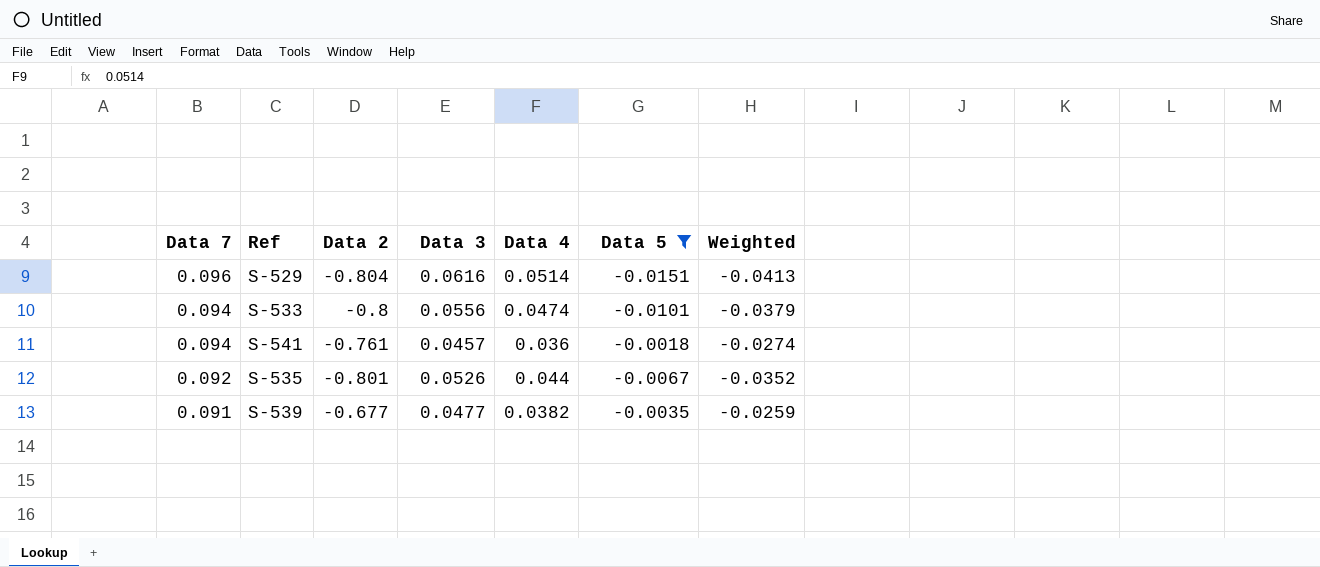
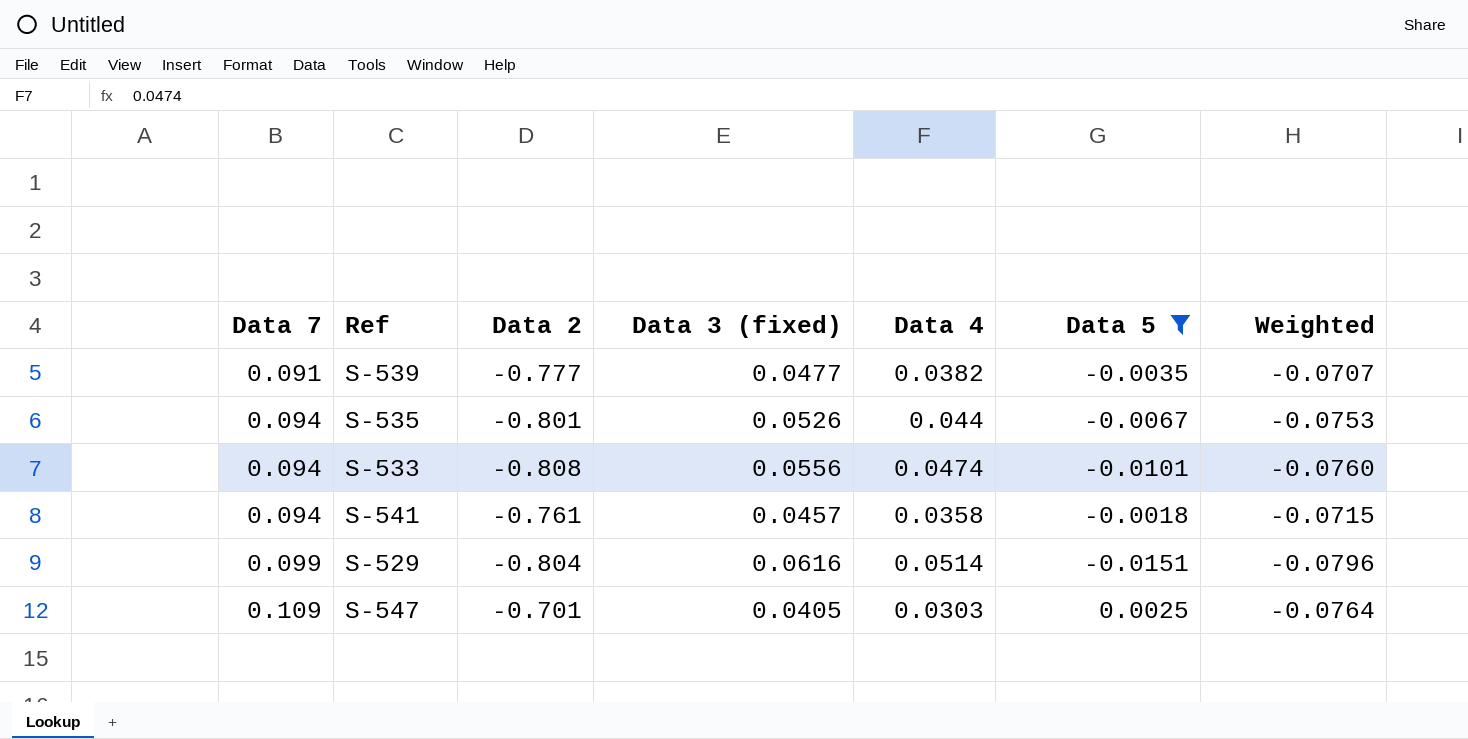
row order: Data 7 descending -> Data 7 ascending
column name: Data 3 -> Data 3 (fixed)
column Weighted | formula: [Data 2] * [Data 4] -> [Data 7] * [Data 2]
S-539 | Data 2: -0.677 -> -0.777
S-535 | Data 7: 0.092 -> 0.094
S-533 | Data 2: -0.8 -> -0.808
S-541 | Data 4: 0.036 -> 0.0358
S-529 | Data 7: 0.096 -> 0.099
row S-547: none -> 0.109 | -0.701 | 0.0405 | 0.0303 | 0.0025 | -0.0764

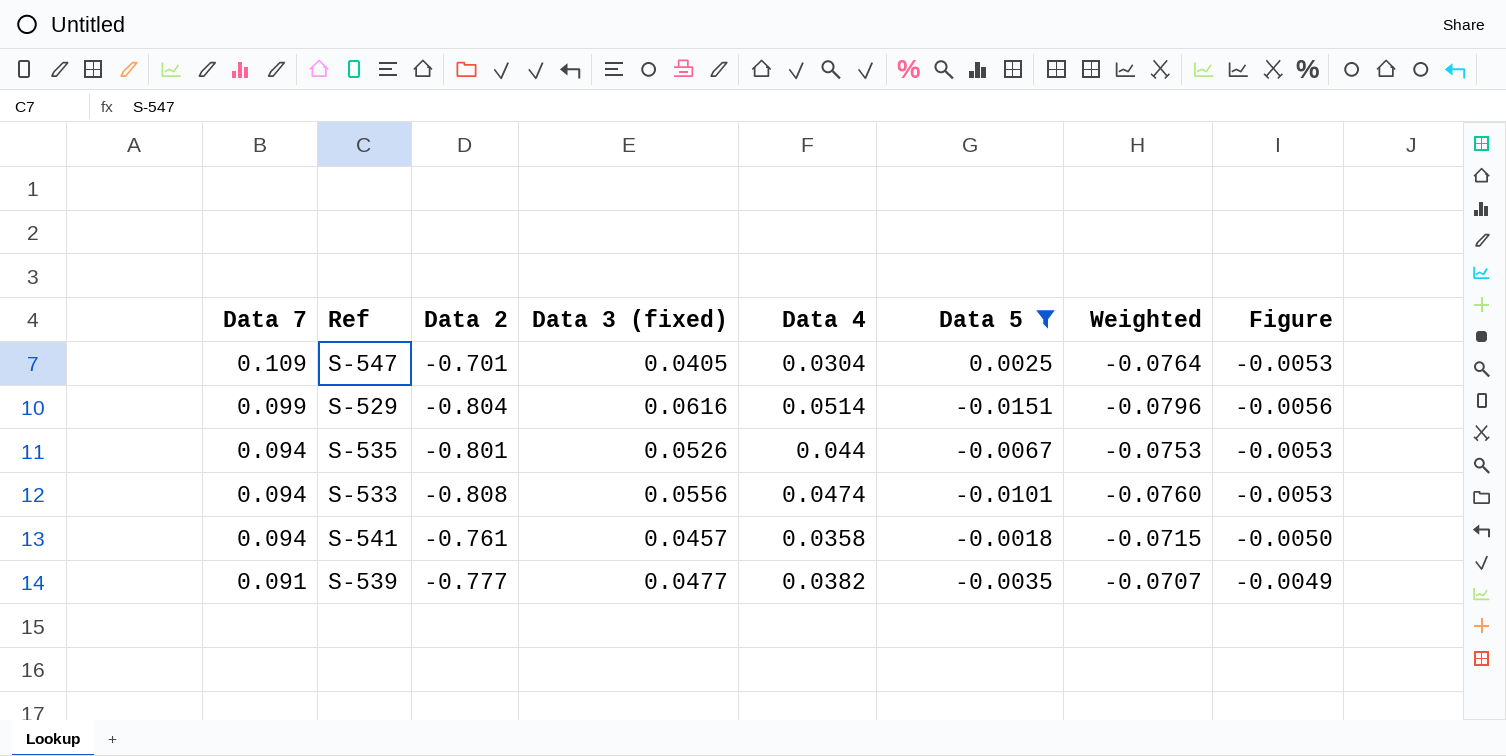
row order: Data 7 ascending -> Data 7 descending
column Figure | formula: none -> [Weighted] * 0.07
S-547 | Data 4: 0.0303 -> 0.0304

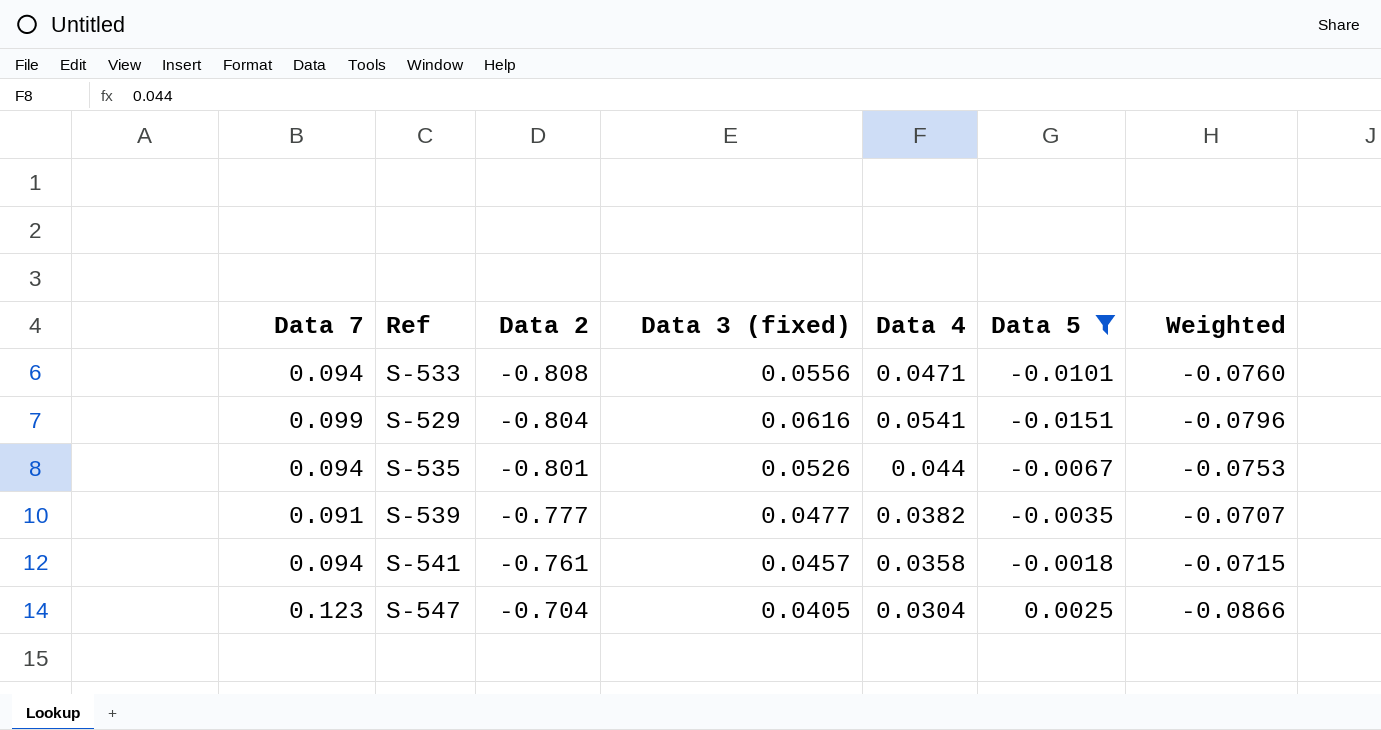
row order: Data 7 descending -> Data 2 ascending
column Figure | formula: [Weighted] * 0.07 -> none
S-533 | Data 4: 0.0474 -> 0.0471
S-529 | Data 4: 0.0514 -> 0.0541
S-547 | Data 7: 0.109 -> 0.123
S-547 | Data 2: -0.701 -> -0.704
S-547 | Weighted: -0.0764 -> -0.0866

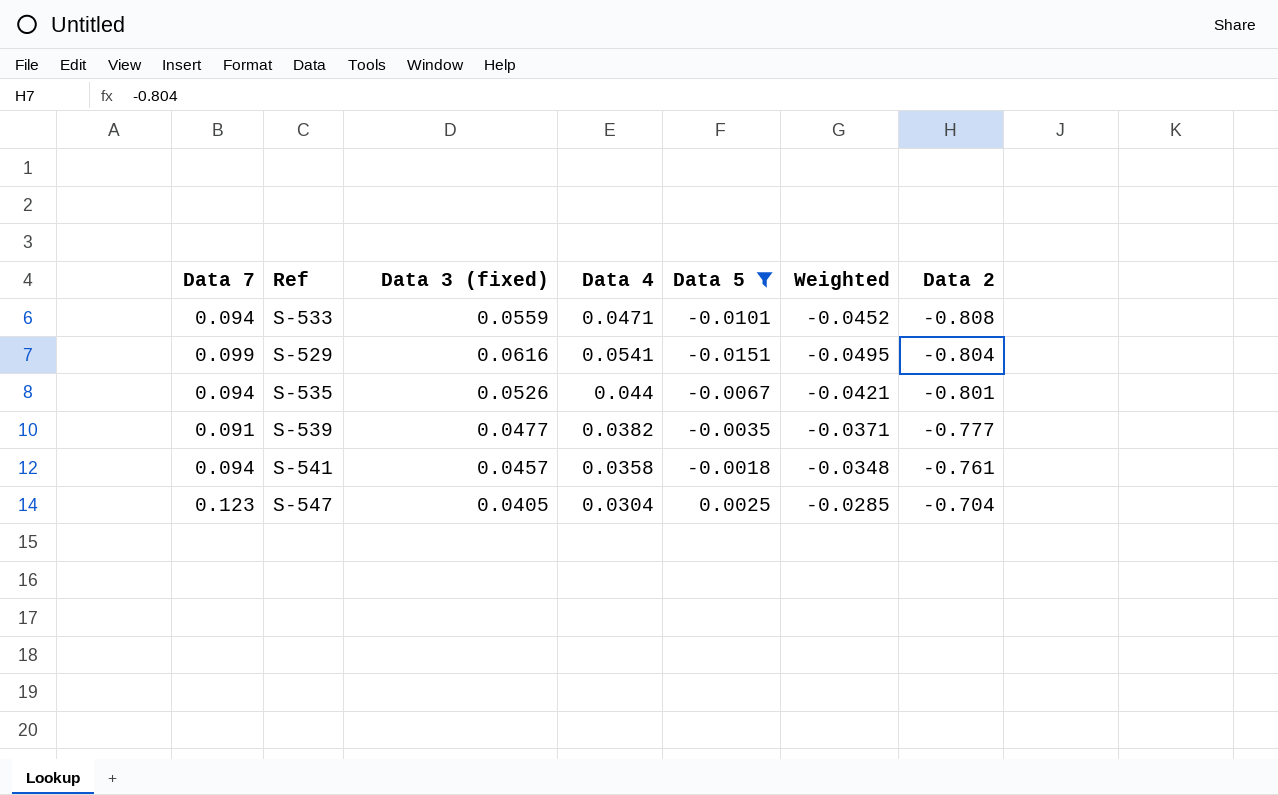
column Weighted | formula: [Data 7] * [Data 2] -> [Data 3 (fixed)] * [Data 2]
column Data 2 | position: 3 -> 7
S-533 | Data 3 (fixed): 0.0556 -> 0.0559

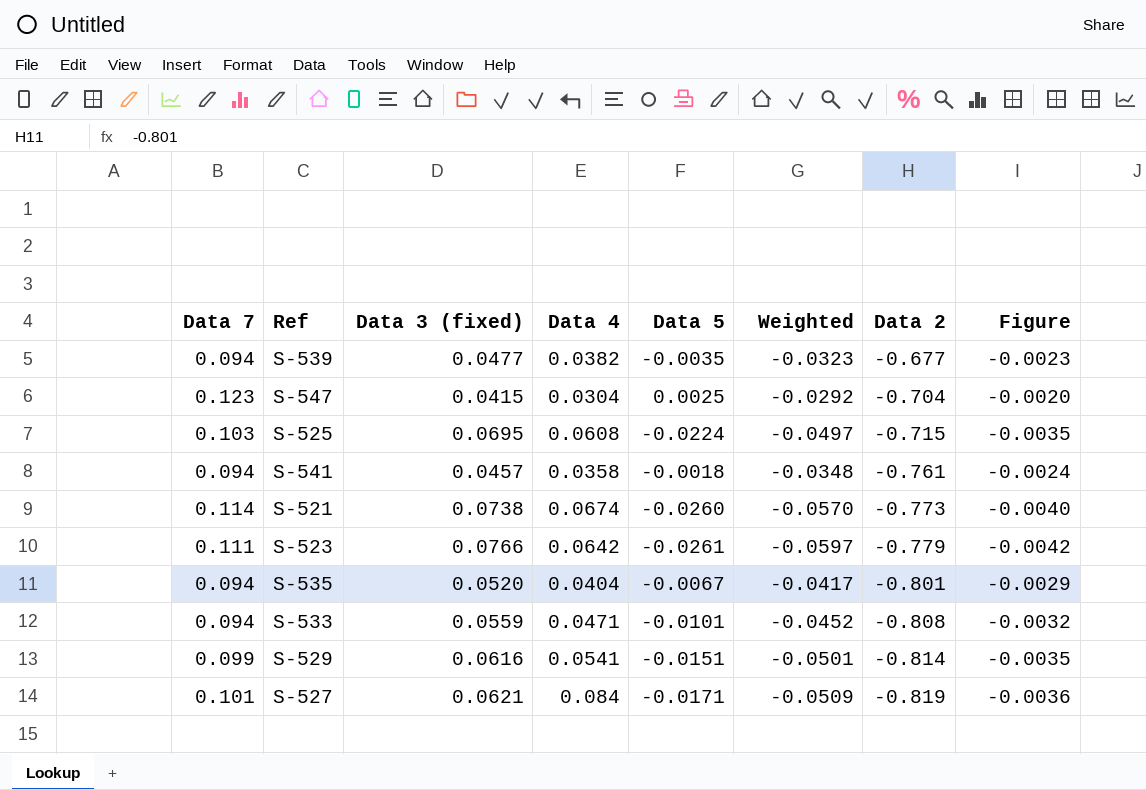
filter: Data 5 >= -0.0151 -> none
row order: Data 2 ascending -> Data 2 descending
column Figure | formula: none -> [Weighted] * 0.07
S-539 | Data 7: 0.091 -> 0.094
S-539 | Weighted: -0.0371 -> -0.0323
S-539 | Data 2: -0.777 -> -0.677
S-547 | Data 3 (fixed): 0.0405 -> 0.0415
S-547 | Weighted: -0.0285 -> -0.0292
S-535 | Data 3 (fixed): 0.0526 -> 0.0520
S-535 | Data 4: 0.044 -> 0.0404
S-535 | Weighted: -0.0421 -> -0.0417
S-529 | Weighted: -0.0495 -> -0.0501
S-529 | Data 2: -0.804 -> -0.814

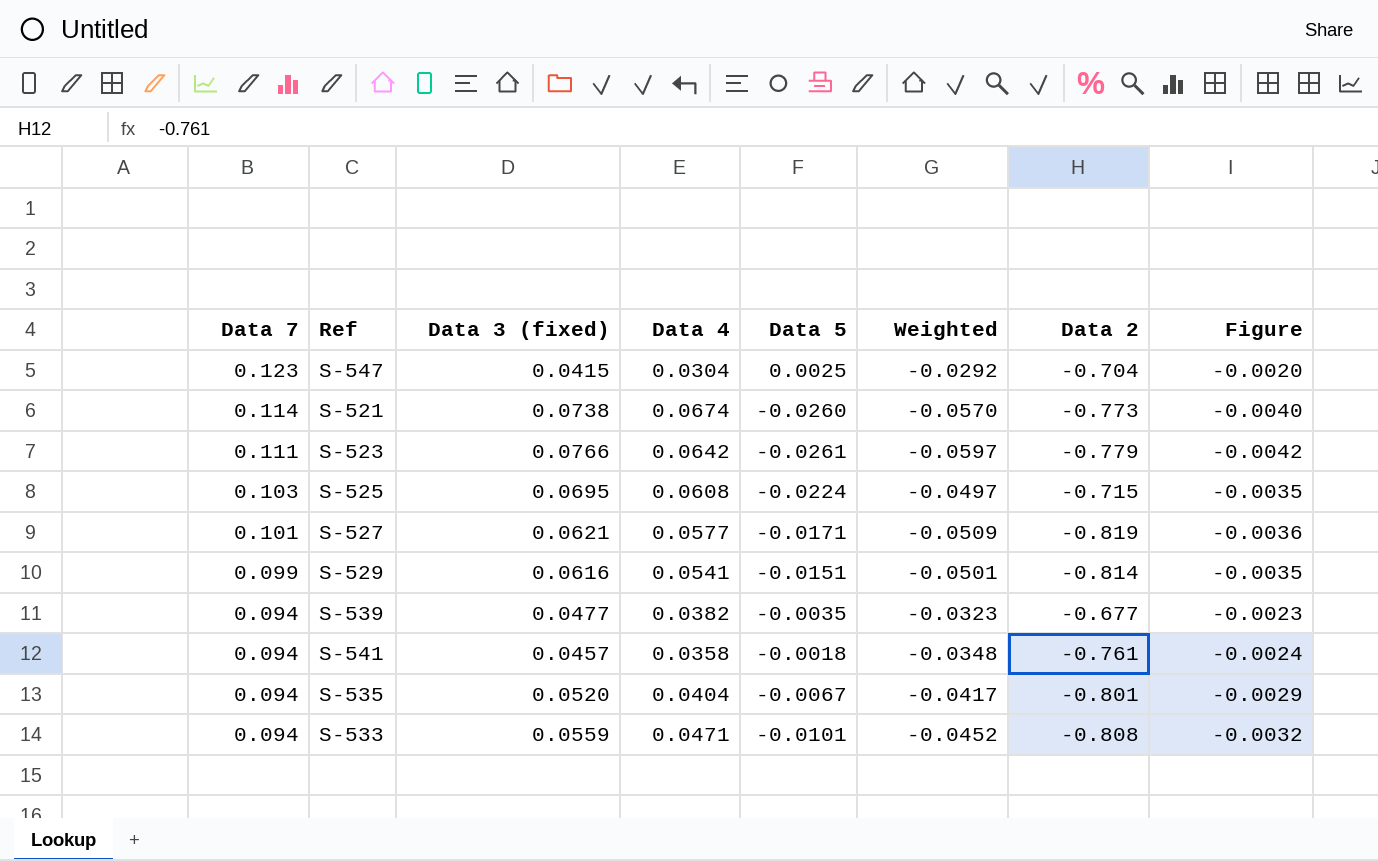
row order: Data 2 descending -> Data 7 descending
S-527 | Data 4: 0.084 -> 0.0577

